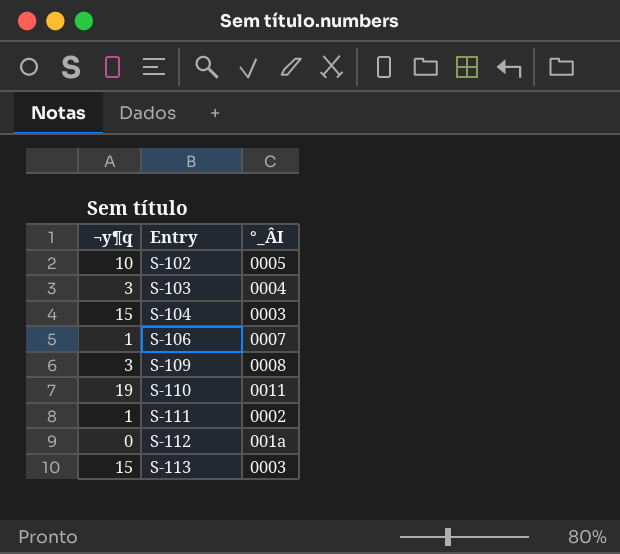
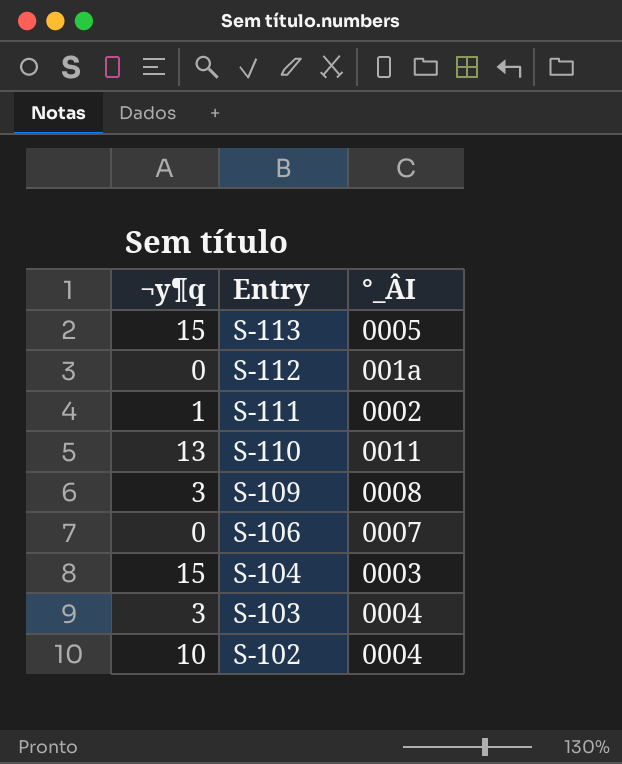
row order: Entry ascending -> Entry descending
S-113 | °_ÂI: 0003 -> 0005
S-110 | ¬y¶q: 19 -> 13
S-106 | ¬y¶q: 1 -> 0
S-102 | °_ÂI: 0005 -> 0004

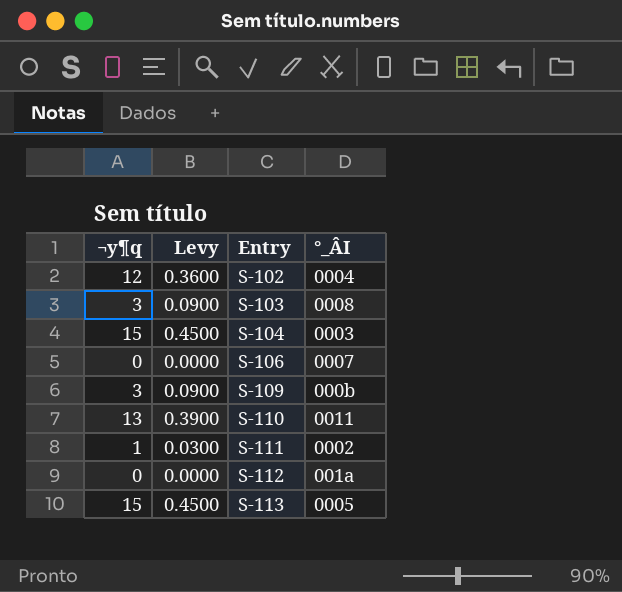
row order: Entry descending -> Entry ascending
column Levy | formula: none -> [¬y¶q] * 0.03
S-102 | ¬y¶q: 10 -> 12
S-103 | °_ÂI: 0004 -> 0008
S-109 | °_ÂI: 0008 -> 000b

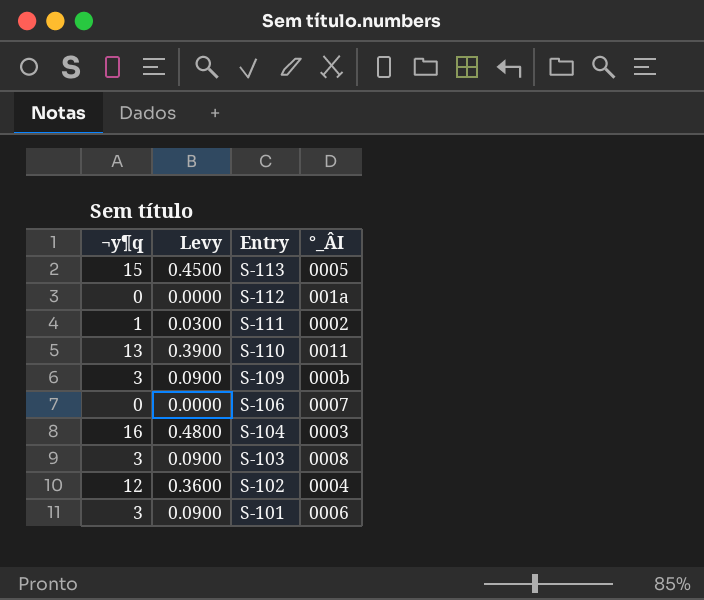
row order: Entry ascending -> Entry descending
S-104 | ¬y¶q: 15 -> 16
S-104 | Levy: 0.4500 -> 0.4800
row S-101: none -> 3 | 0.0900 | 0006

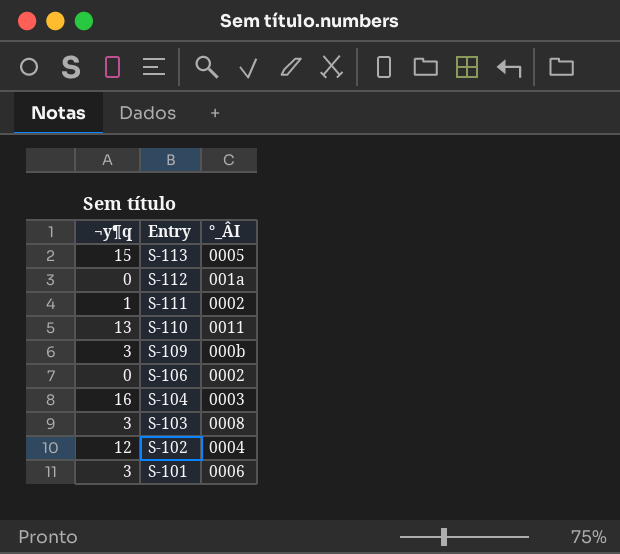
column Levy | formula: [¬y¶q] * 0.03 -> none
S-106 | °_ÂI: 0007 -> 0002

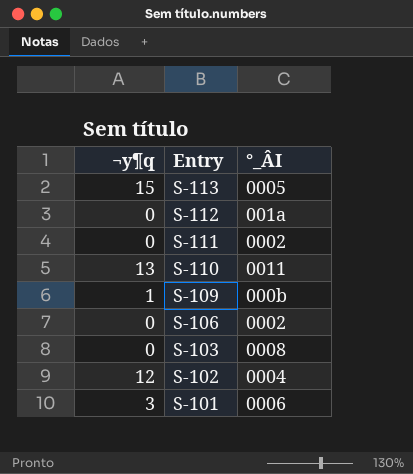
row S-104: 16 | 0003 -> none
S-111 | ¬y¶q: 1 -> 0
S-109 | ¬y¶q: 3 -> 1
S-103 | ¬y¶q: 3 -> 0

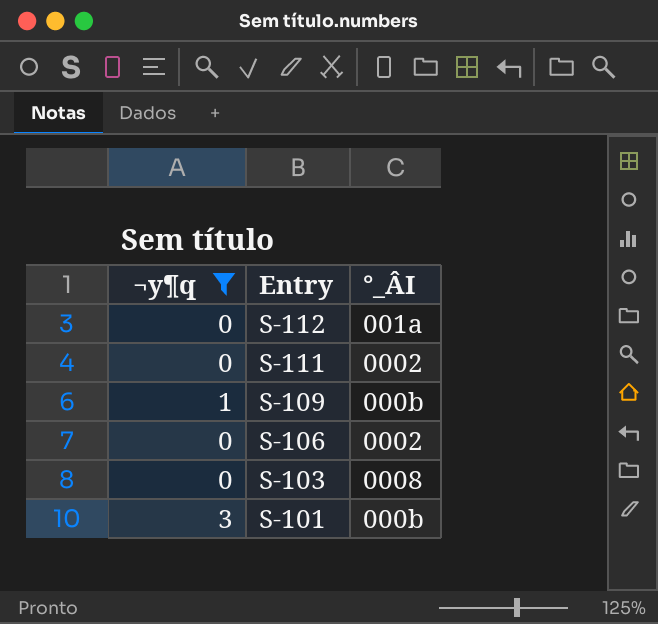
filter: none -> ¬y¶q <= 3
S-101 | °_ÂI: 0006 -> 000b

